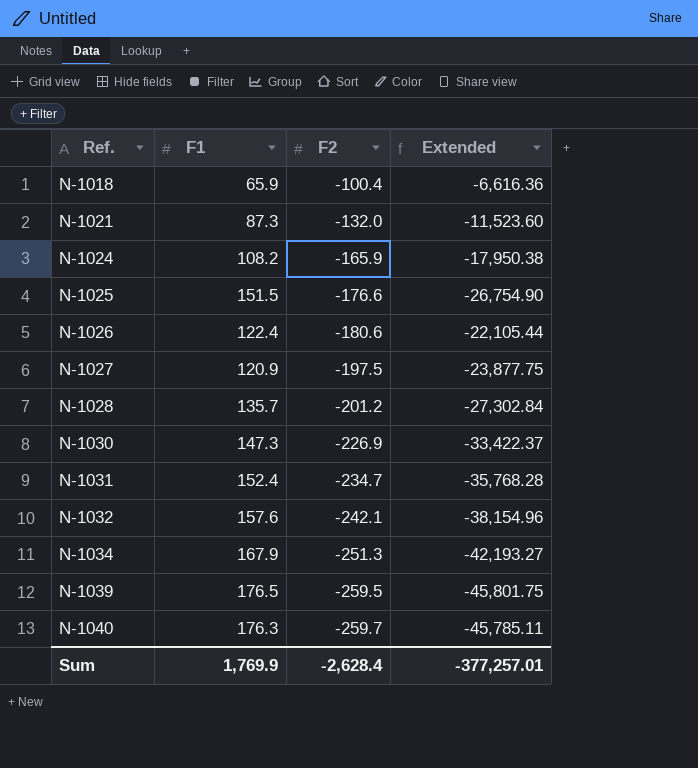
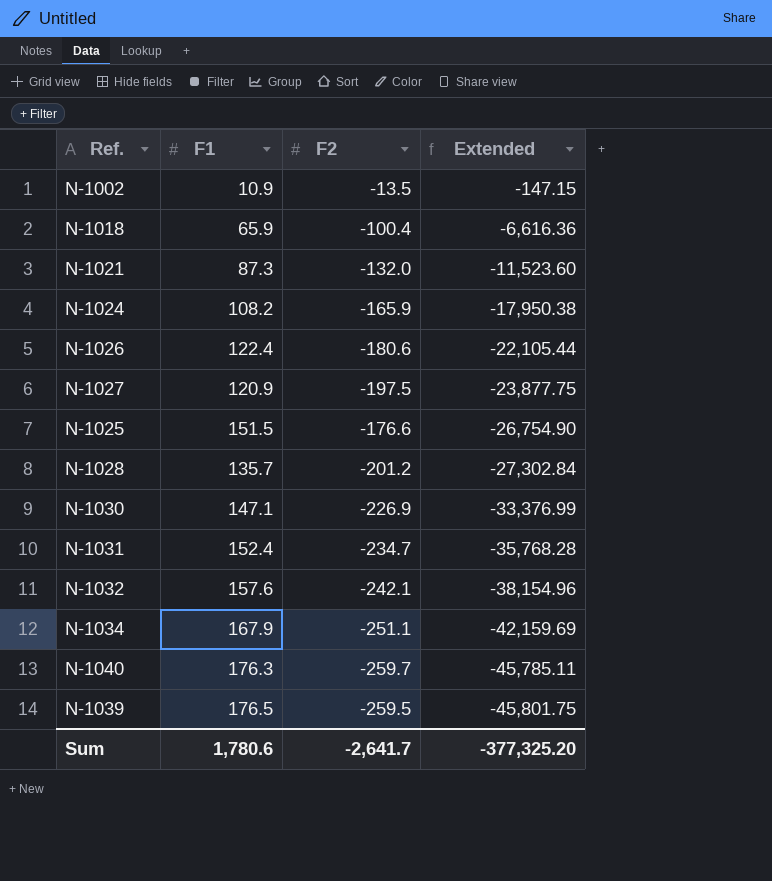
row order: Ref. ascending -> Extended descending
row N-1002: none -> 10.9 | -13.5 | -147.15
N-1030 | F1: 147.3 -> 147.1
N-1030 | Extended: -33,422.37 -> -33,376.99
N-1034 | F2: -251.3 -> -251.1
N-1034 | Extended: -42,193.27 -> -42,159.69
Sum | F1: 1,769.9 -> 1,780.6
Sum | F2: -2,628.4 -> -2,641.7
Sum | Extended: -377,257.01 -> -377,325.20

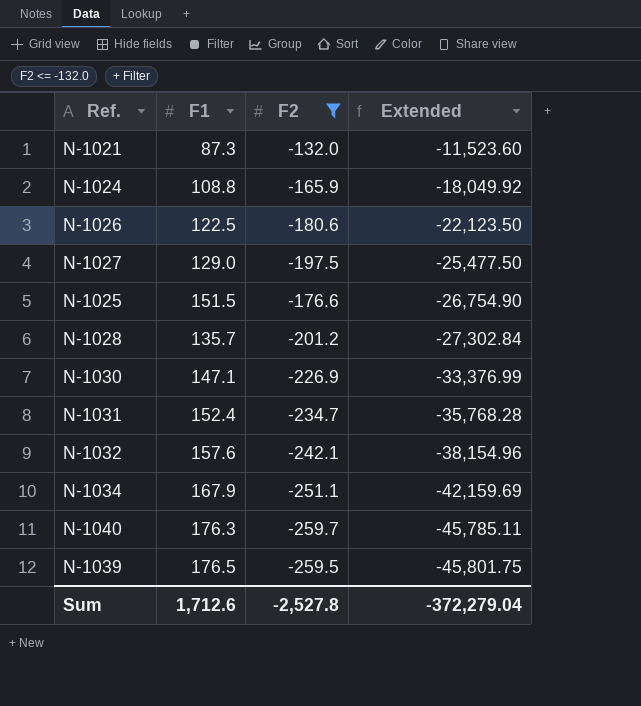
filter: none -> F2 <= -132.0
N-1024 | F1: 108.2 -> 108.8
N-1024 | Extended: -17,950.38 -> -18,049.92
N-1026 | F1: 122.4 -> 122.5
N-1026 | Extended: -22,105.44 -> -22,123.50
N-1027 | F1: 120.9 -> 129.0
N-1027 | Extended: -23,877.75 -> -25,477.50
Sum | F1: 1,780.6 -> 1,712.6
Sum | F2: -2,641.7 -> -2,527.8
Sum | Extended: -377,325.20 -> -372,279.04

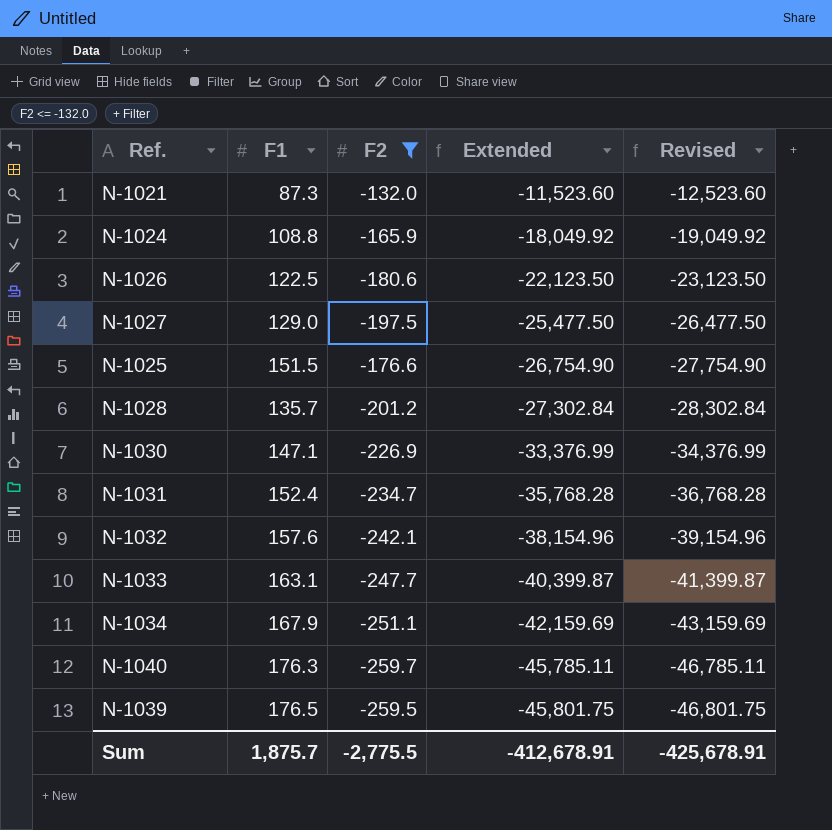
column Revised | formula: none -> [Extended] - 1000
row N-1033: none -> 163.1 | -247.7 | -40,399.87 | -41,399.87
Sum | F1: 1,712.6 -> 1,875.7
Sum | F2: -2,527.8 -> -2,775.5
Sum | Extended: -372,279.04 -> -412,678.91

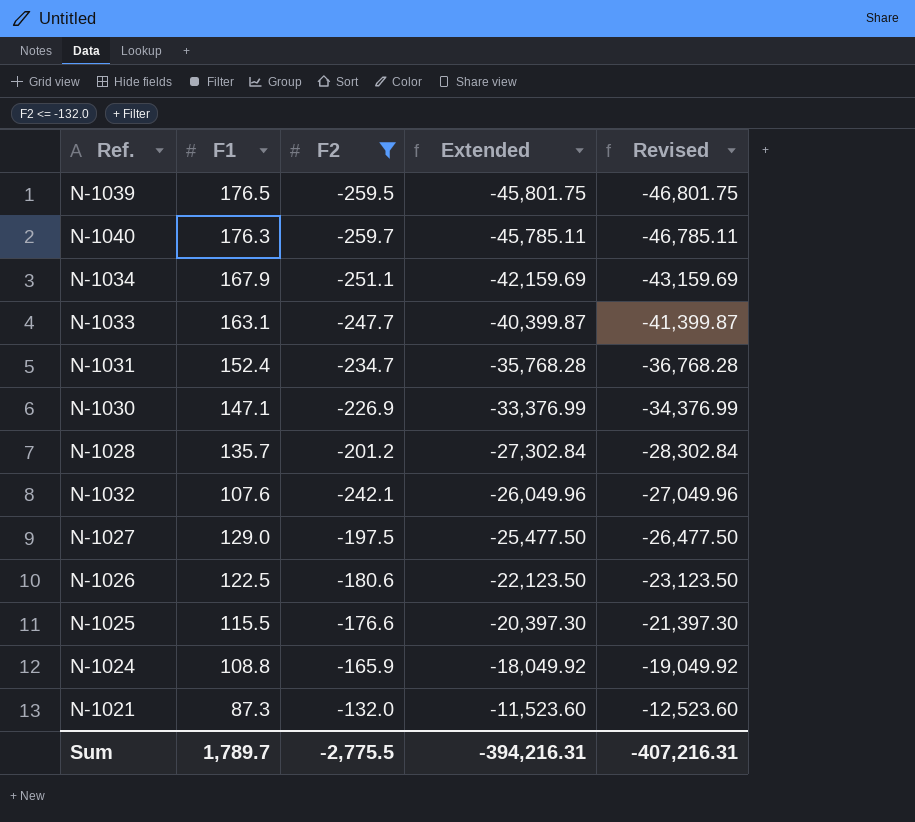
row order: Extended descending -> Extended ascending
N-1032 | F1: 157.6 -> 107.6
N-1032 | Extended: -38,154.96 -> -26,049.96
N-1032 | Revised: -39,154.96 -> -27,049.96
N-1025 | F1: 151.5 -> 115.5
N-1025 | Extended: -26,754.90 -> -20,397.30
N-1025 | Revised: -27,754.90 -> -21,397.30
Sum | F1: 1,875.7 -> 1,789.7
Sum | Extended: -412,678.91 -> -394,216.31
Sum | Revised: -425,678.91 -> -407,216.31

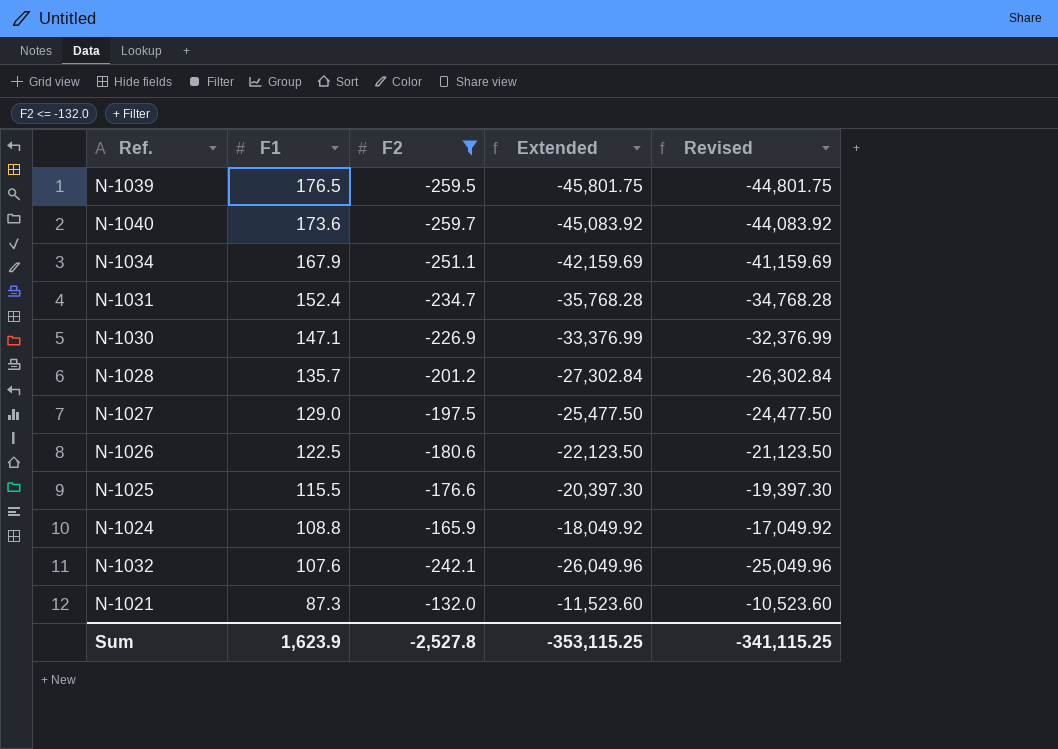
row order: Extended ascending -> F1 descending
column Revised | formula: [Extended] - 1000 -> [Extended] + 1000
row N-1033: 163.1 | -247.7 | -40,399.87 | -41,399.87 -> none
N-1040 | F1: 176.3 -> 173.6
N-1040 | Extended: -45,785.11 -> -45,083.92
Sum | F1: 1,789.7 -> 1,623.9
Sum | F2: -2,775.5 -> -2,527.8
Sum | Extended: -394,216.31 -> -353,115.25
Sum | Revised: -407,216.31 -> -341,115.25

